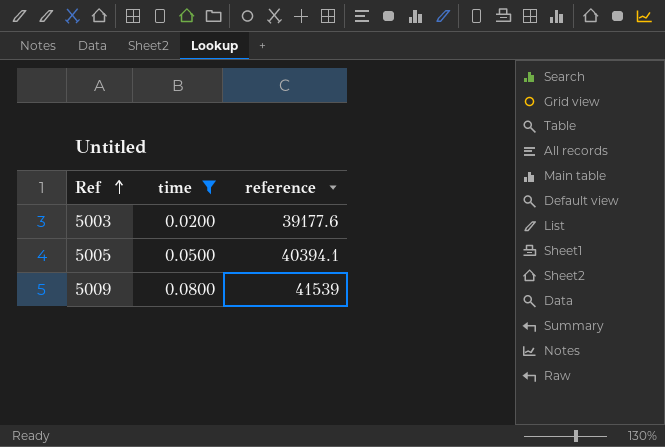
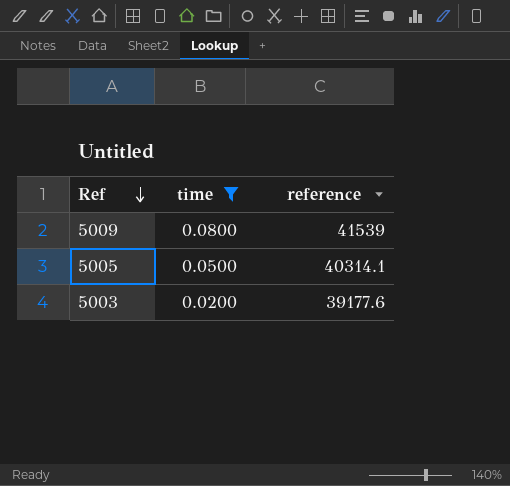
row order: Ref ascending -> Ref descending
5005 | reference: 40394.1 -> 40314.1

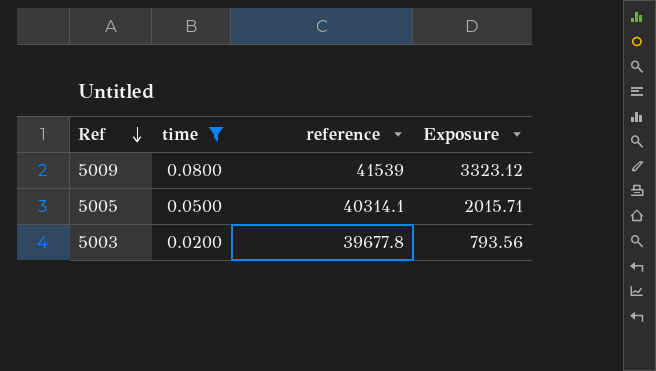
column Exposure | formula: none -> [time] * [reference]
5003 | reference: 39177.6 -> 39677.8

